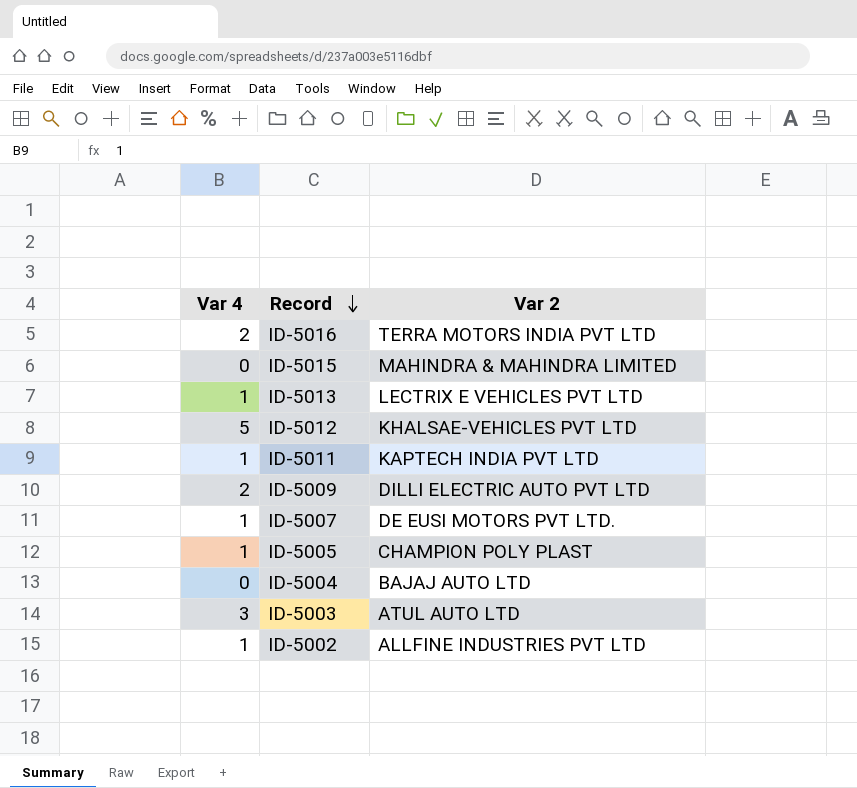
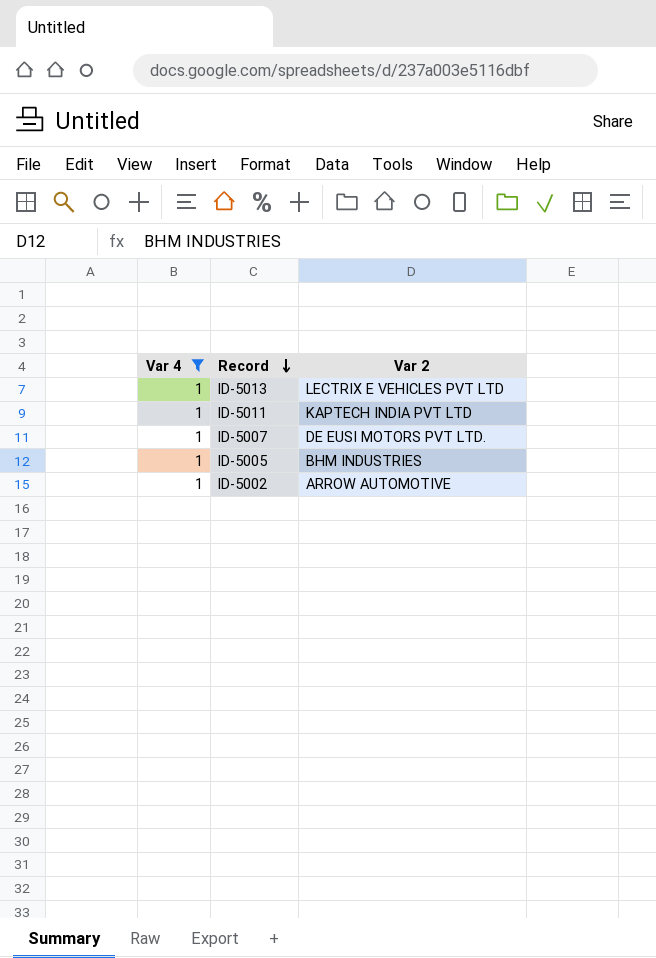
filter: none -> Var 4 = 1
ID-5005 | Var 2: CHAMPION POLY PLAST -> BHM INDUSTRIES
ID-5002 | Var 2: ALLFINE INDUSTRIES PVT LTD -> ARROW AUTOMOTIVE

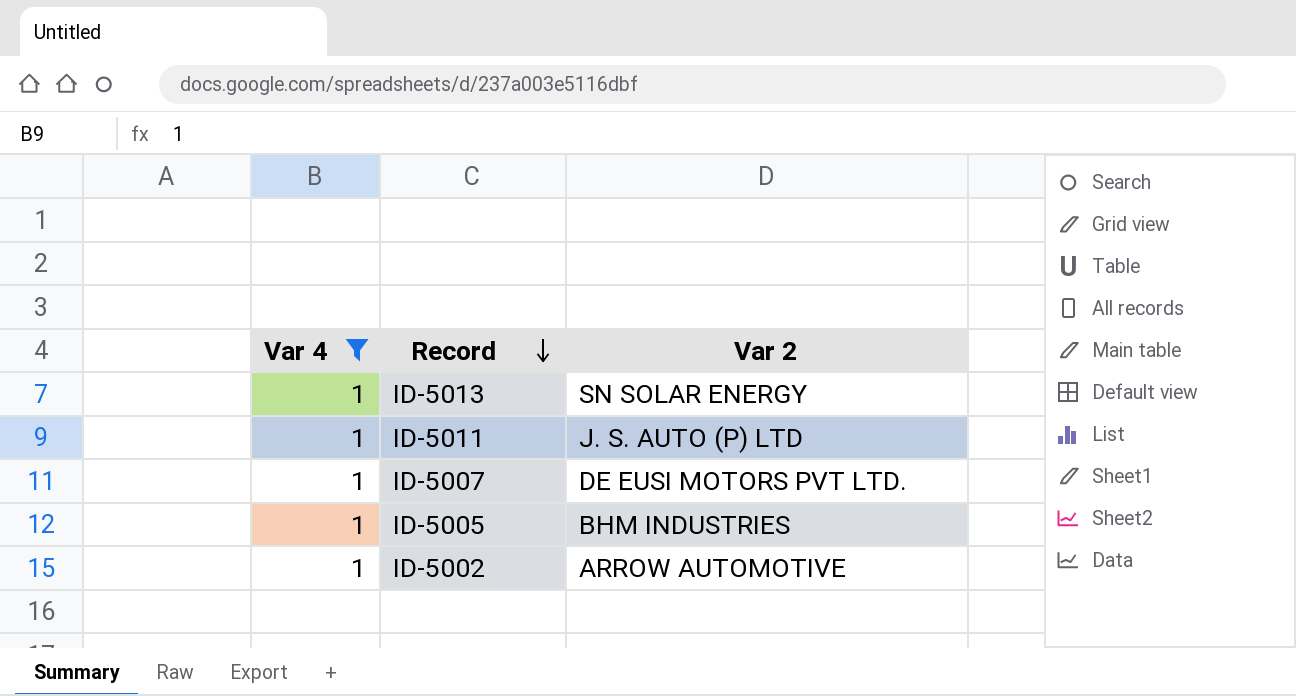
ID-5013 | Var 2: LECTRIX E VEHICLES PVT LTD -> SN SOLAR ENERGY
ID-5011 | Var 2: KAPTECH INDIA PVT LTD -> J. S. AUTO (P) LTD

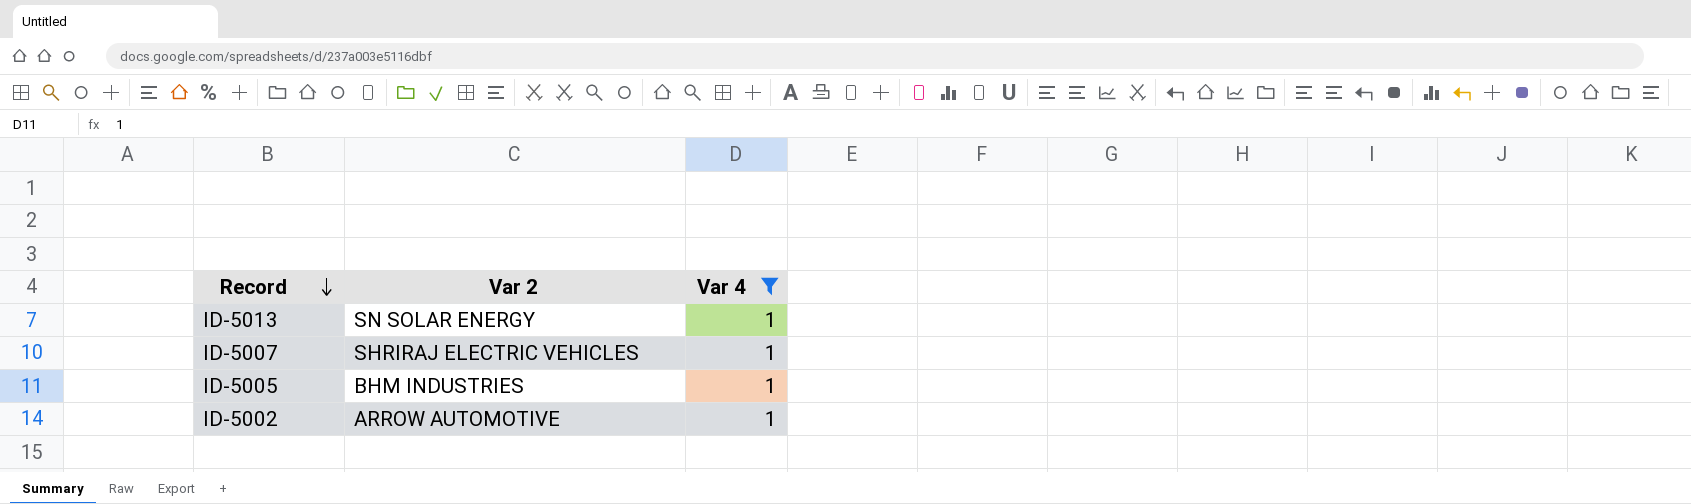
column Var 4 | position: 1 -> 3
row ID-5011: 1 | J. S. AUTO (P) LTD -> none
ID-5007 | Var 2: DE EUSI MOTORS PVT LTD. -> SHRIRAJ ELECTRIC VEHICLES

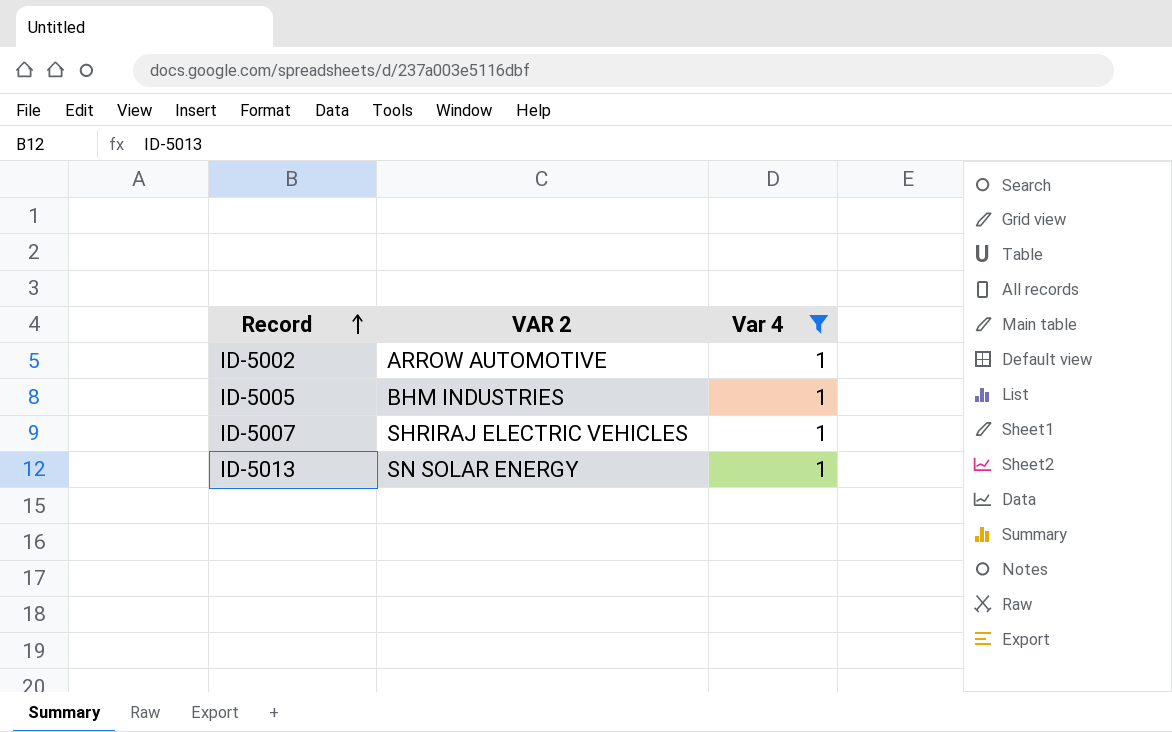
row order: Record descending -> Record ascending
column name: Var 2 -> VAR 2

